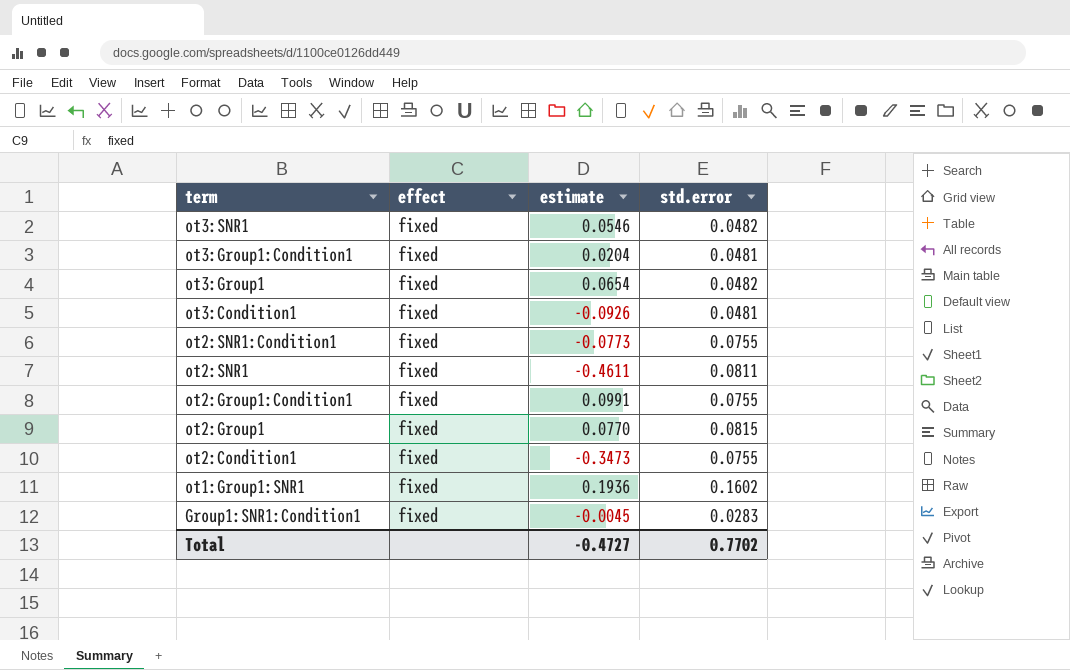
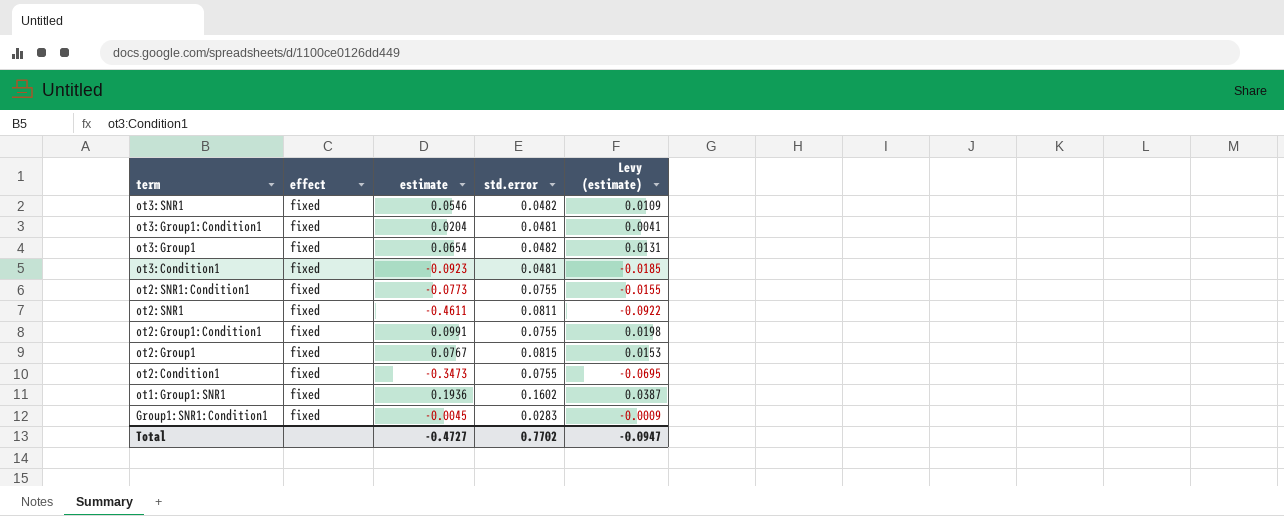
column Levy (estimate) | formula: none -> [estimate] * 0.2
ot3:Condition1 | estimate: -0.0926 -> -0.0923
ot2:Group1 | estimate: 0.0770 -> 0.0767

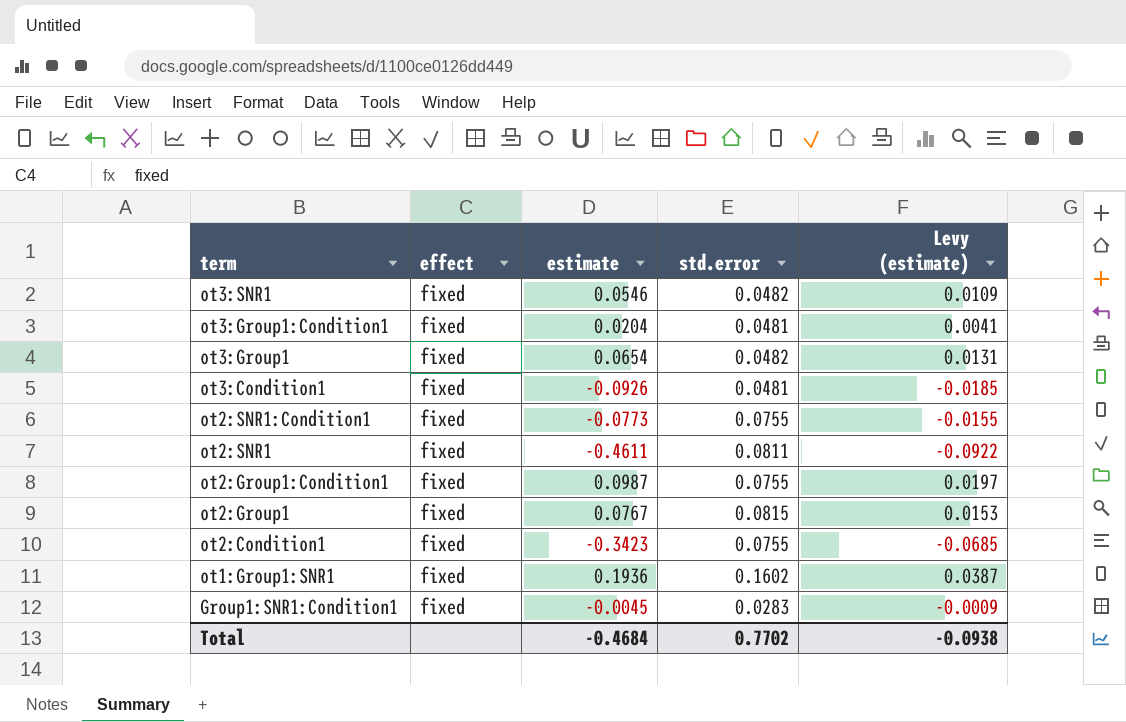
ot3:Condition1 | estimate: -0.0923 -> -0.0926
ot2:Group1:Condition1 | estimate: 0.0991 -> 0.0987
ot2:Group1:Condition1 | Levy (estimate): 0.0198 -> 0.0197
ot2:Condition1 | estimate: -0.3473 -> -0.3423
ot2:Condition1 | Levy (estimate): -0.0695 -> -0.0685
Total | estimate: -0.4727 -> -0.4684
Total | Levy (estimate): -0.0947 -> -0.0938

